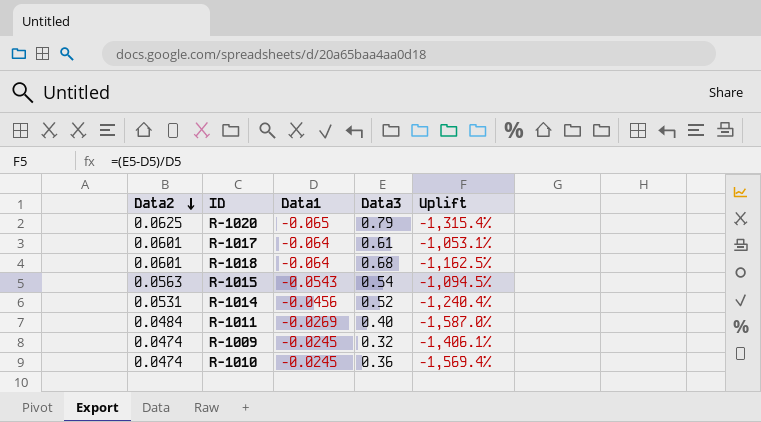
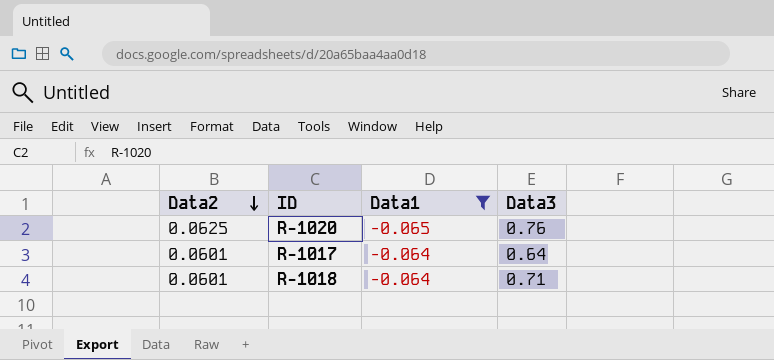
filter: none -> Data1 <= -0.064
column Uplift | formula: ([Data3] - [Data1]) / [Data1] -> none
R-1020 | Data3: 0.79 -> 0.76
R-1017 | Data3: 0.61 -> 0.64
R-1018 | Data3: 0.68 -> 0.71

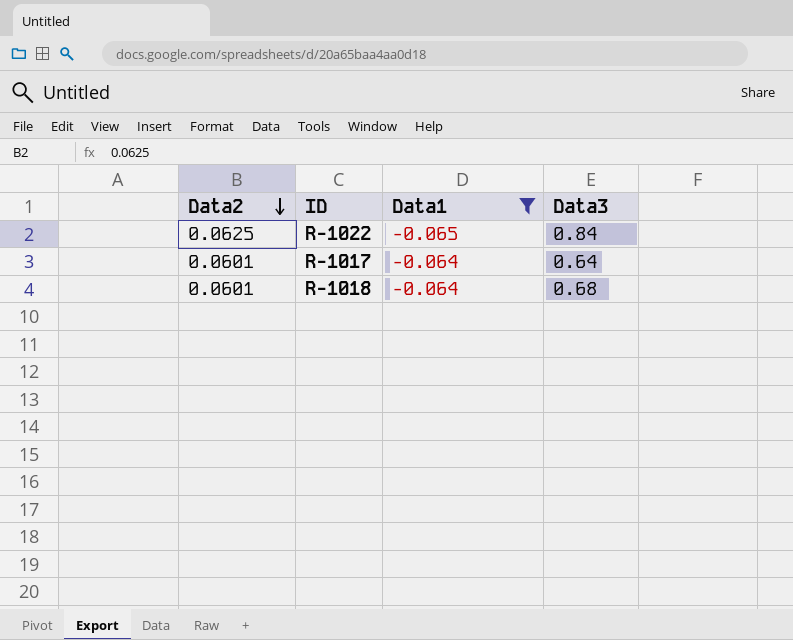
row R-1020: 0.0625 | -0.065 | 0.76 -> none
row R-1022: none -> 0.0625 | -0.065 | 0.84
R-1018 | Data3: 0.71 -> 0.68

